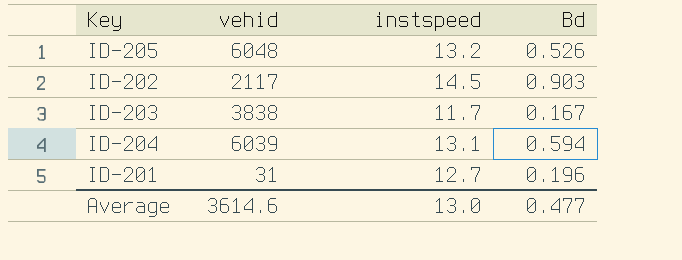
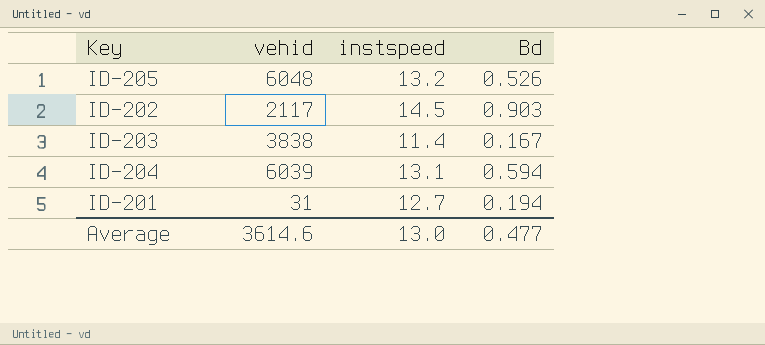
ID-203 | instspeed: 11.7 -> 11.4
ID-201 | Bd: 0.196 -> 0.194

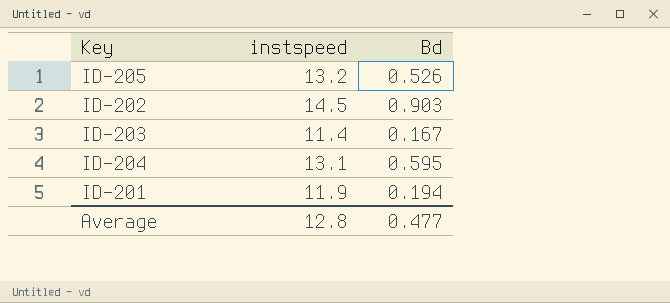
column vehid | position: 2 -> none
ID-204 | Bd: 0.594 -> 0.595
ID-201 | instspeed: 12.7 -> 11.9
Average | instspeed: 13.0 -> 12.8

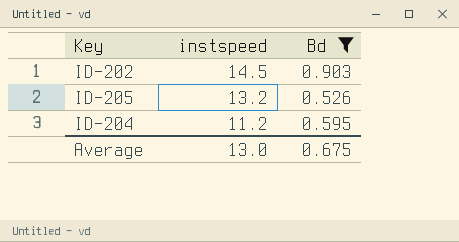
filter: none -> Bd >= 0.526
row order: none -> instspeed descending
ID-204 | instspeed: 13.1 -> 11.2
Average | instspeed: 12.8 -> 13.0
Average | Bd: 0.477 -> 0.675

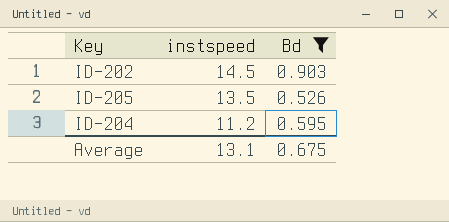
ID-205 | instspeed: 13.2 -> 13.5
Average | instspeed: 13.0 -> 13.1

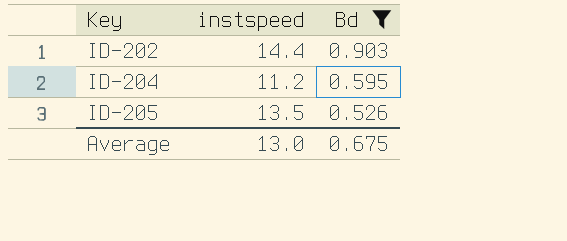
row order: instspeed descending -> Key ascending
ID-202 | instspeed: 14.5 -> 14.4
Average | instspeed: 13.1 -> 13.0

